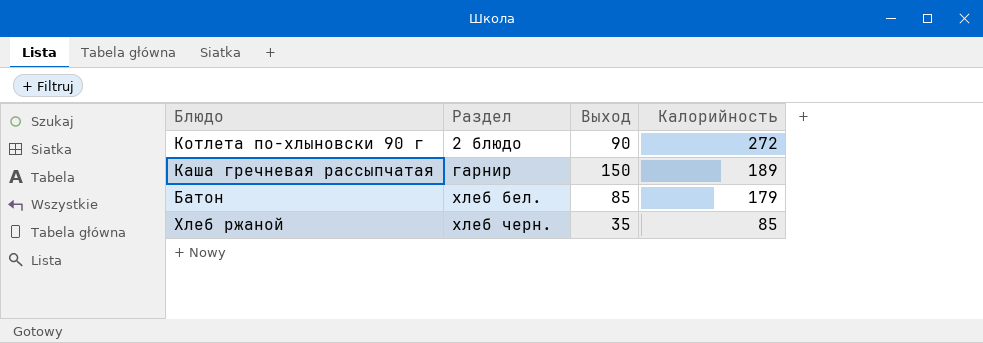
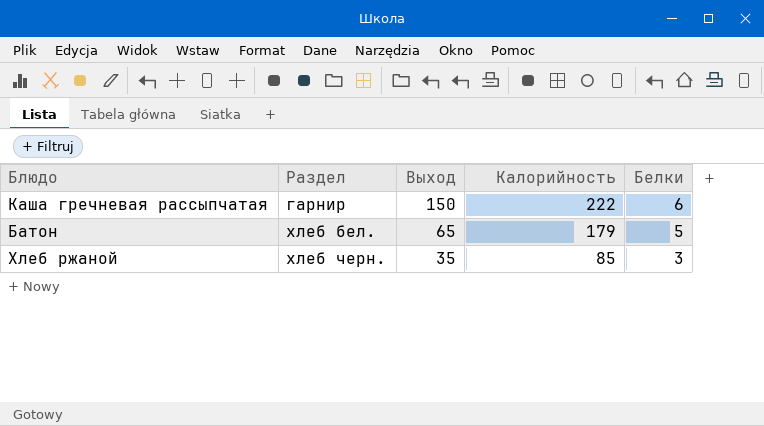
column Белки | position: none -> 5
row Котлета по-хлыновски 90 г: 2 блюдо | 90 | 272 -> none
Каша гречневая рассыпчатая | Калорийность: 189 -> 222
Батон | Выход: 85 -> 65

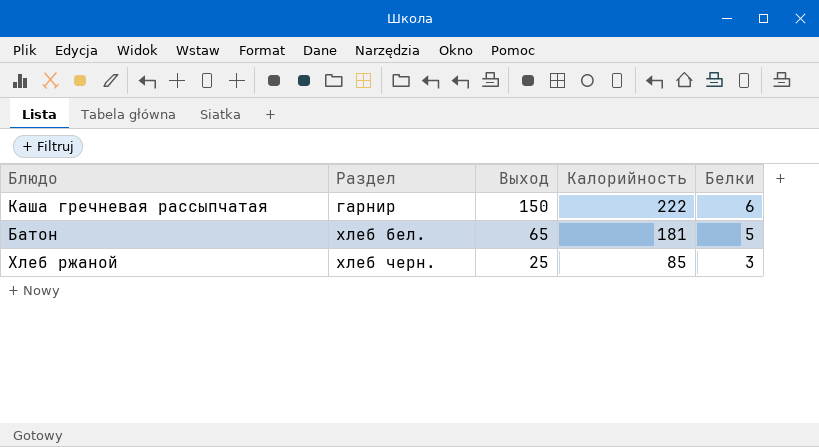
Батон | Калорийность: 179 -> 181
Хлеб ржаной | Выход: 35 -> 25

